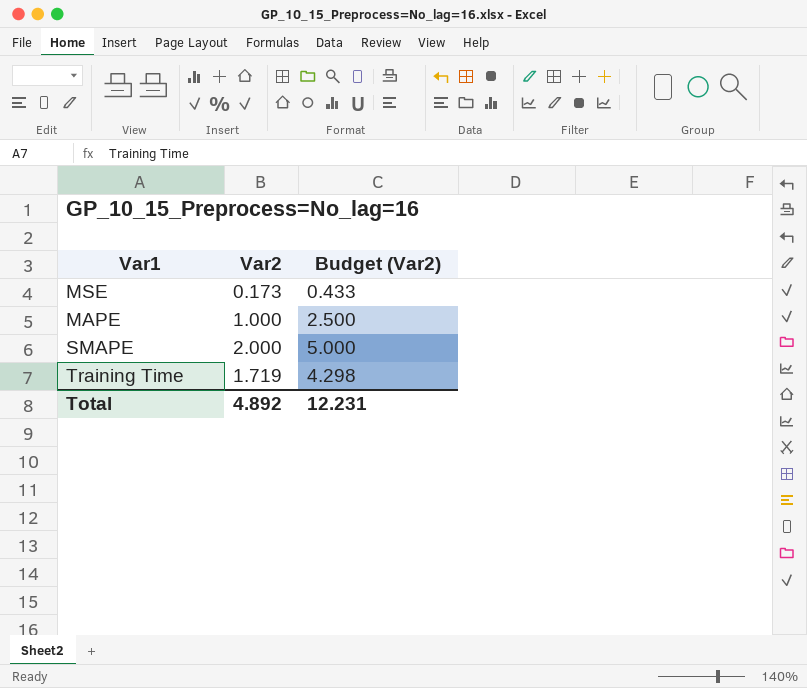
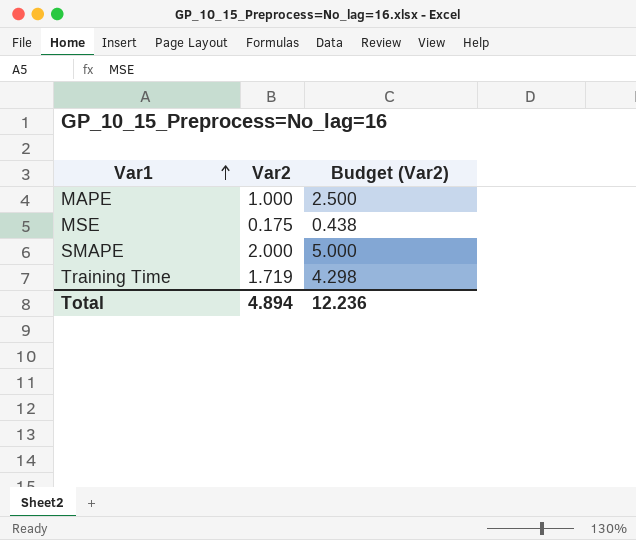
row order: none -> Var1 ascending
MSE | Var2: 0.173 -> 0.175
MSE | Budget (Var2): 0.433 -> 0.438
Total | Var2: 4.892 -> 4.894
Total | Budget (Var2): 12.231 -> 12.236

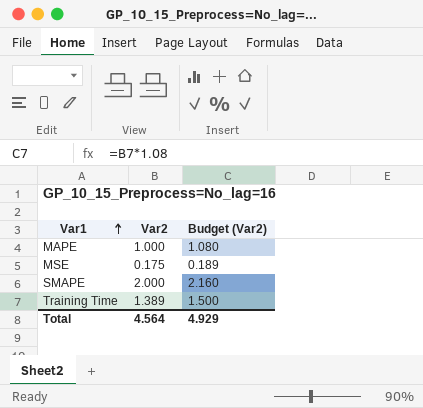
column Budget (Var2) | formula: [Var2] * 2.5 -> [Var2] * 1.08
Training Time | Var2: 1.719 -> 1.389
Total | Var2: 4.894 -> 4.564
Total | Budget (Var2): 12.236 -> 4.929

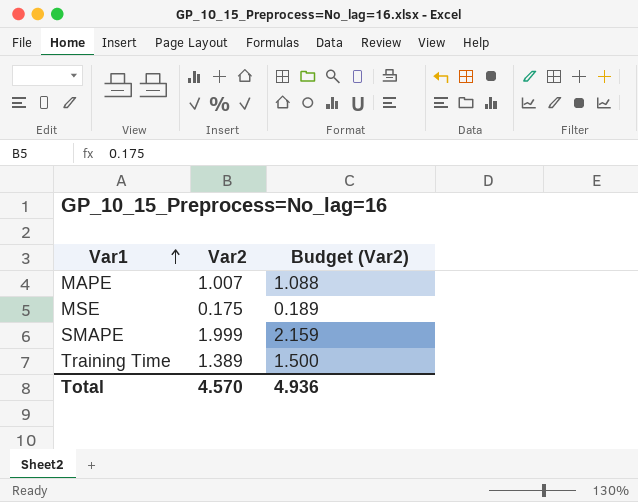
MAPE | Var2: 1.000 -> 1.007
MAPE | Budget (Var2): 1.080 -> 1.088
SMAPE | Var2: 2.000 -> 1.999
SMAPE | Budget (Var2): 2.160 -> 2.159
Total | Var2: 4.564 -> 4.570
Total | Budget (Var2): 4.929 -> 4.936

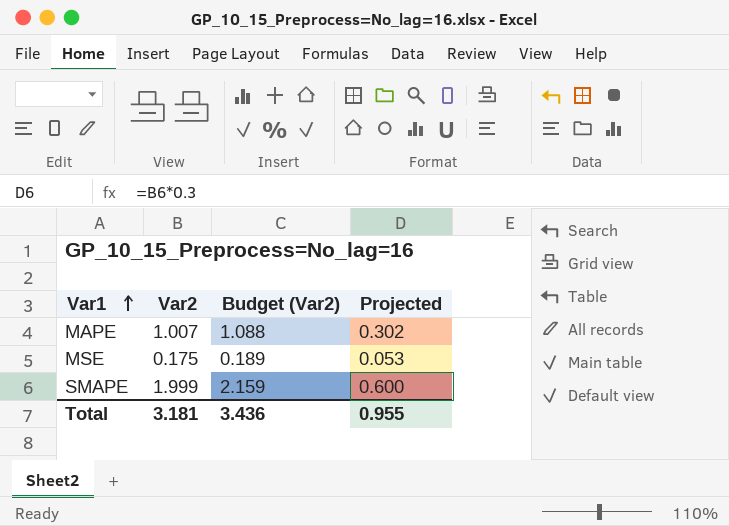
column Projected | formula: none -> [Var2] * 0.3
row Training Time: 1.389 | 1.500 -> none
Total | Var2: 4.570 -> 3.181
Total | Budget (Var2): 4.936 -> 3.436

